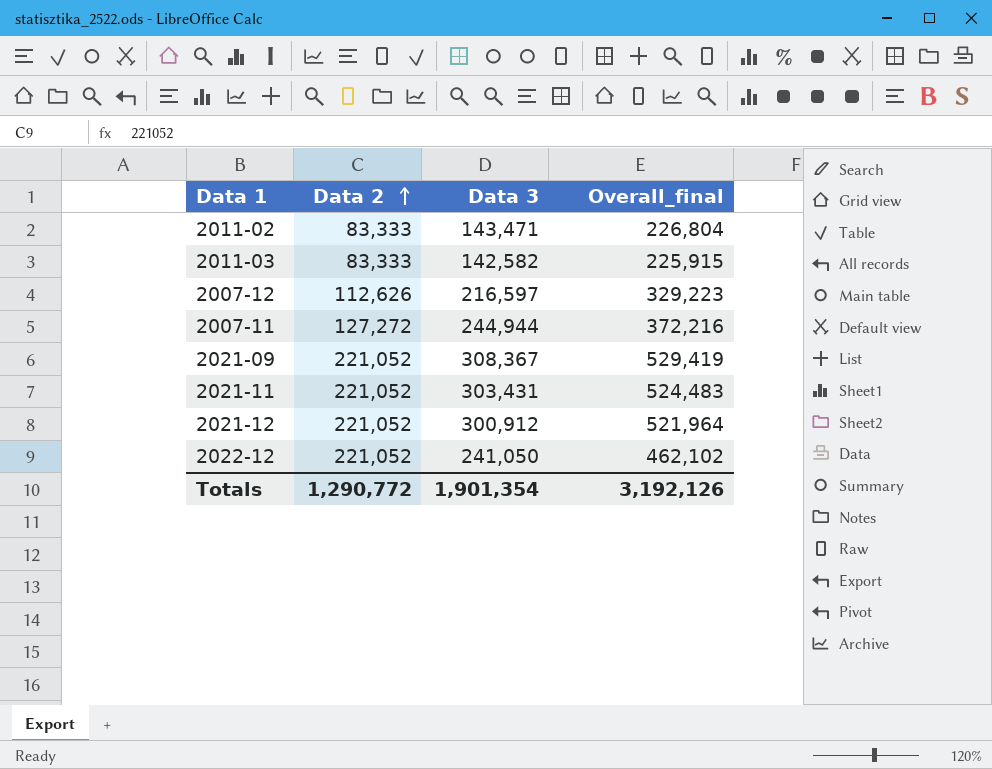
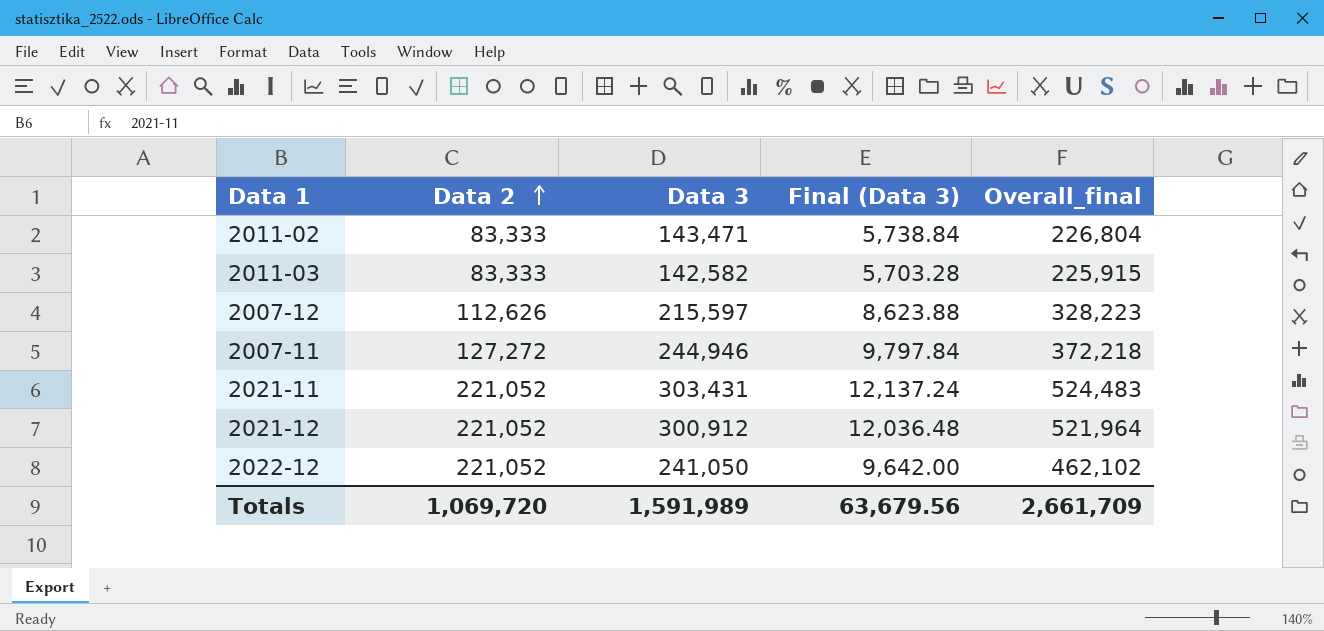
column Final (Data 3) | formula: none -> [Data 3] * 0.04
row 2021-09: 221,052 | 308,367 | 529,419 -> none
2007-12 | Data 3: 216,597 -> 215,597
2007-12 | Overall_final: 329,223 -> 328,223
2007-11 | Data 3: 244,944 -> 244,946
2007-11 | Overall_final: 372,216 -> 372,218
Totals | Data 2: 1,290,772 -> 1,069,720
Totals | Data 3: 1,901,354 -> 1,591,989
Totals | Overall_final: 3,192,126 -> 2,661,709

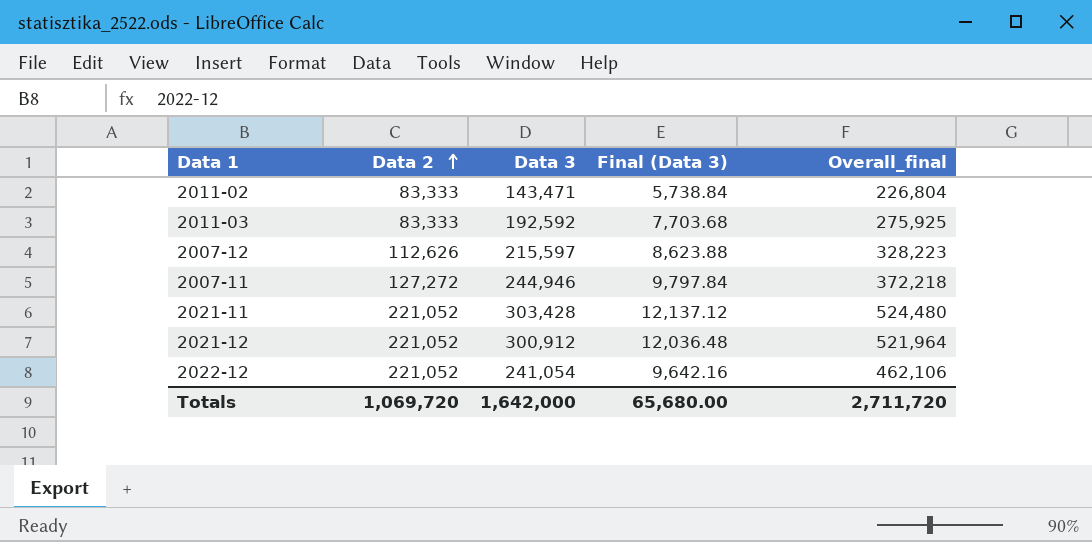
2011-03 | Data 3: 142,582 -> 192,592
2011-03 | Final (Data 3): 5,703.28 -> 7,703.68
2011-03 | Overall_final: 225,915 -> 275,925
2021-11 | Data 3: 303,431 -> 303,428
2021-11 | Final (Data 3): 12,137.24 -> 12,137.12
2021-11 | Overall_final: 524,483 -> 524,480
2022-12 | Data 3: 241,050 -> 241,054
2022-12 | Final (Data 3): 9,642.00 -> 9,642.16
2022-12 | Overall_final: 462,102 -> 462,106
Totals | Data 3: 1,591,989 -> 1,642,000
Totals | Final (Data 3): 63,679.56 -> 65,680.00
Totals | Overall_final: 2,661,709 -> 2,711,720

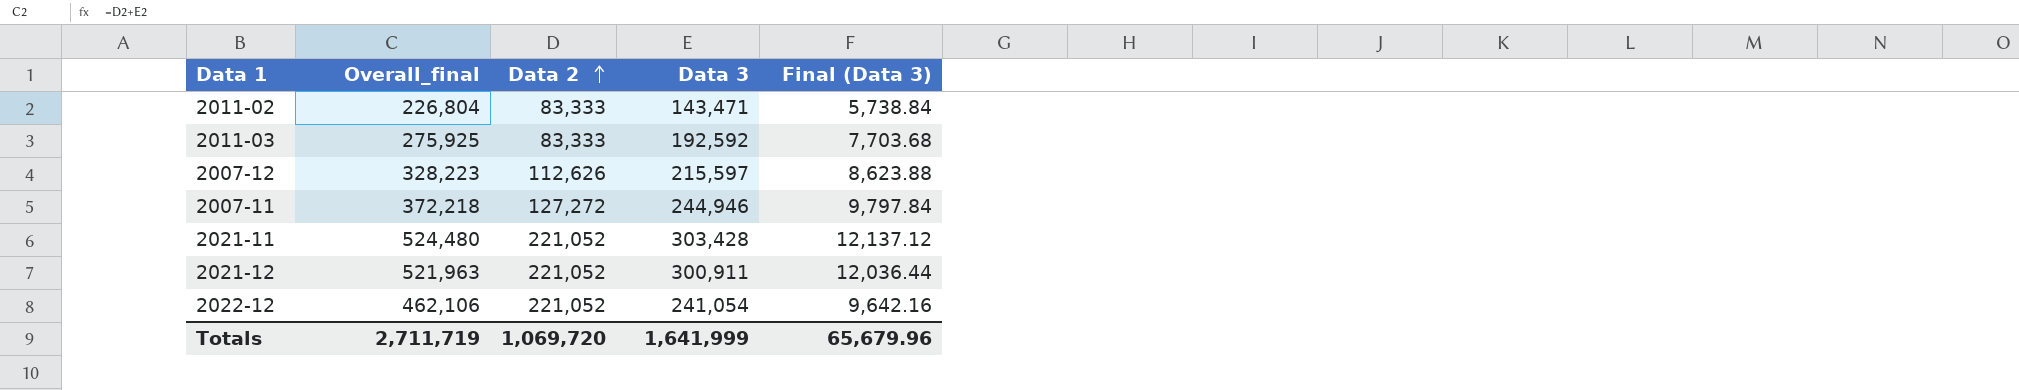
column Overall_final | position: 5 -> 2
2021-12 | Overall_final: 521,964 -> 521,963
2021-12 | Data 3: 300,912 -> 300,911
2021-12 | Final (Data 3): 12,036.48 -> 12,036.44
Totals | Overall_final: 2,711,720 -> 2,711,719
Totals | Data 3: 1,642,000 -> 1,641,999
Totals | Final (Data 3): 65,680.00 -> 65,679.96

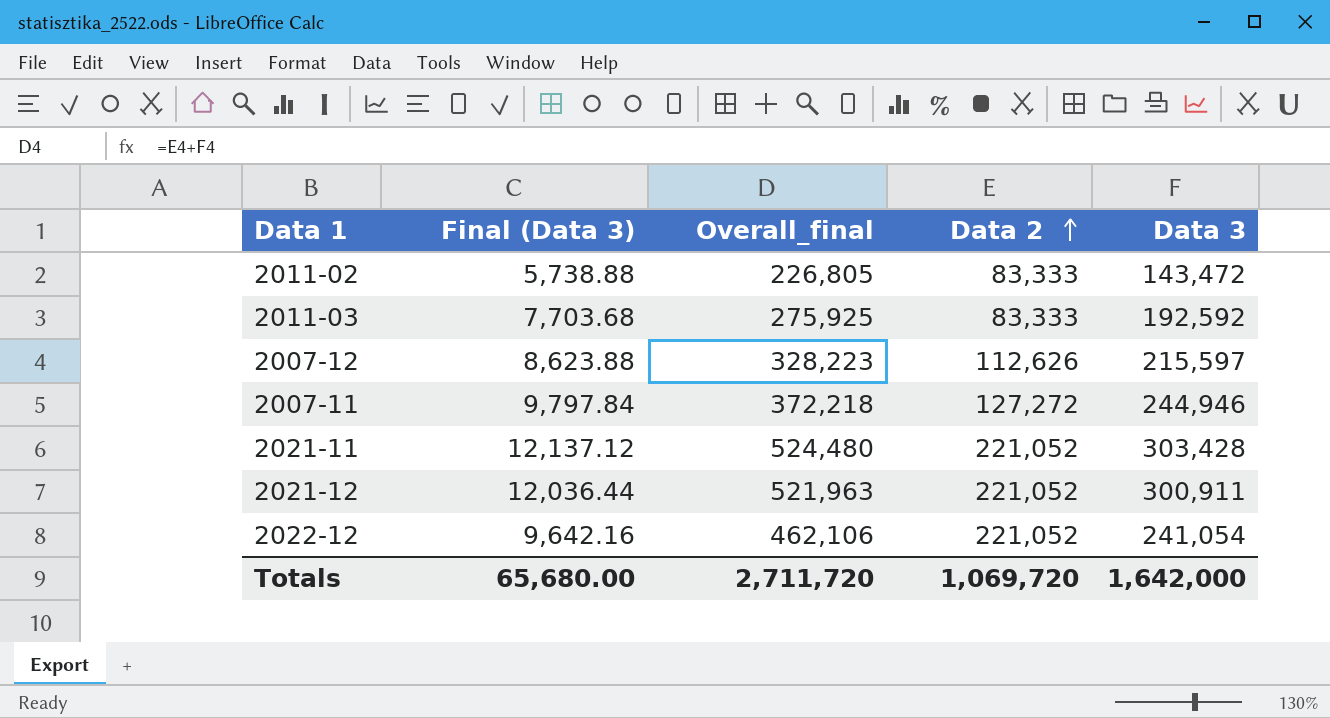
column Final (Data 3) | position: 5 -> 2
2011-02 | Final (Data 3): 5,738.84 -> 5,738.88
2011-02 | Overall_final: 226,804 -> 226,805
2011-02 | Data 3: 143,471 -> 143,472
Totals | Final (Data 3): 65,679.96 -> 65,680.00
Totals | Overall_final: 2,711,719 -> 2,711,720
Totals | Data 3: 1,641,999 -> 1,642,000

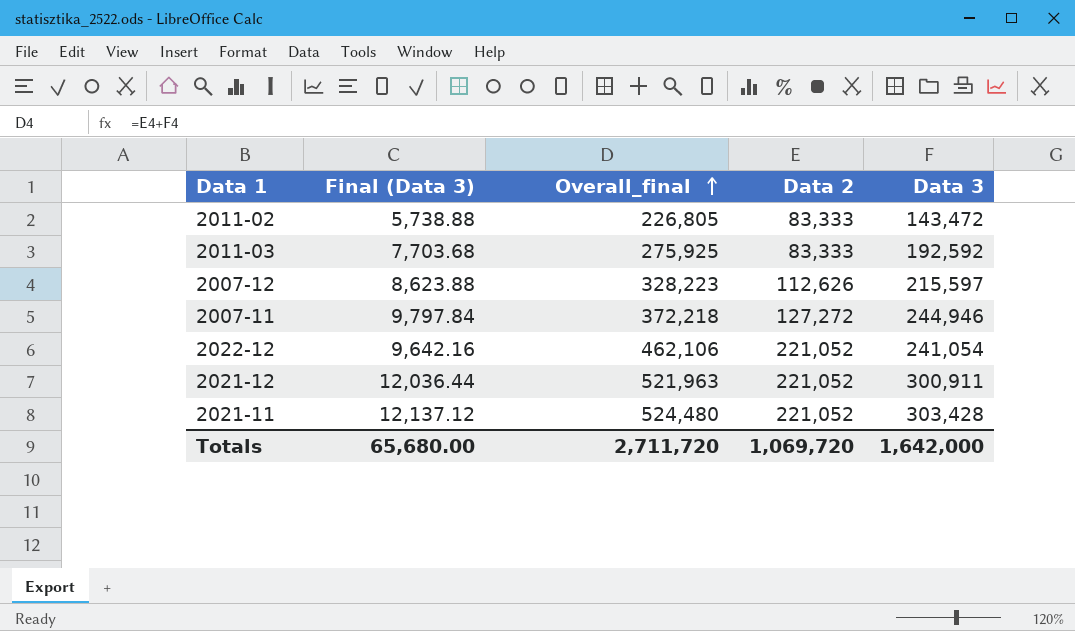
row order: Data 2 ascending -> Overall_final ascending

